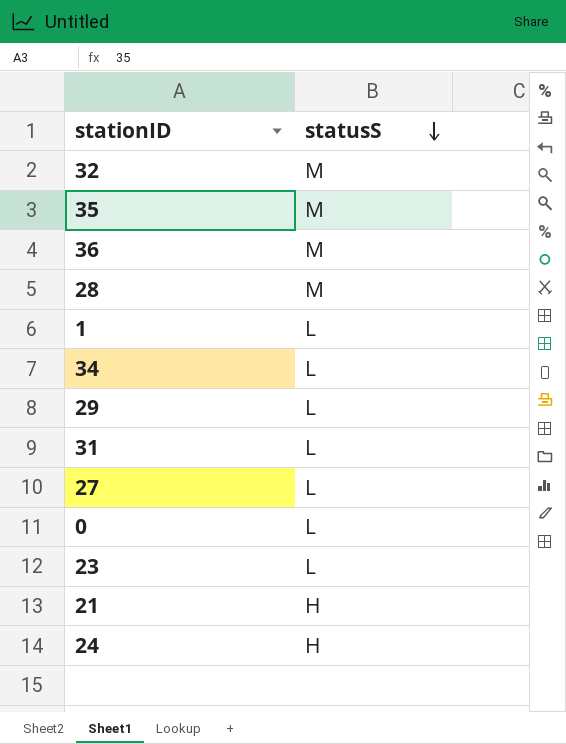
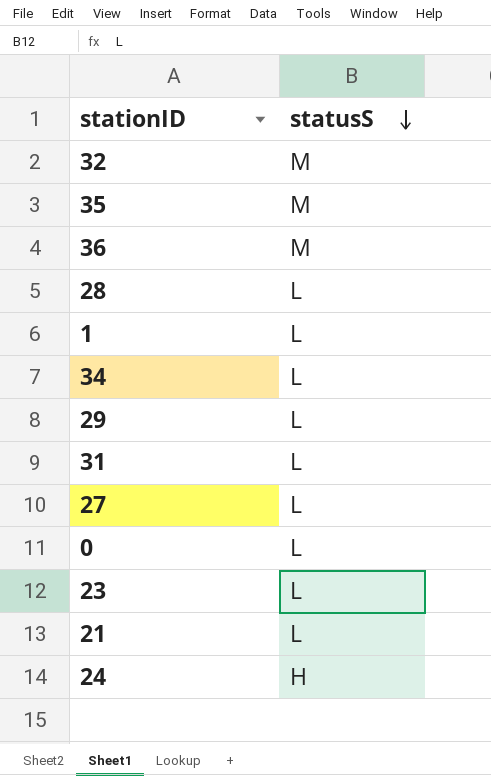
28 | statusS: M -> L
21 | statusS: H -> L

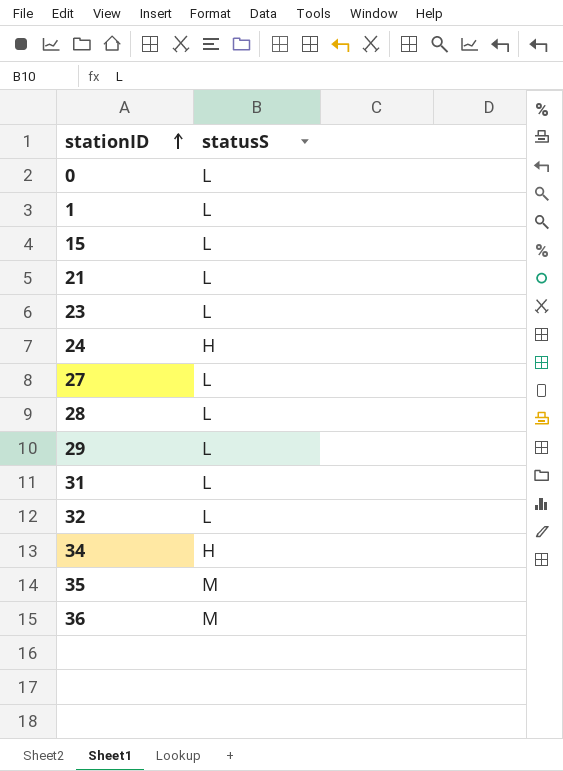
row order: statusS descending -> stationID ascending
row 15: none -> L
32 | statusS: M -> L
34 | statusS: L -> H

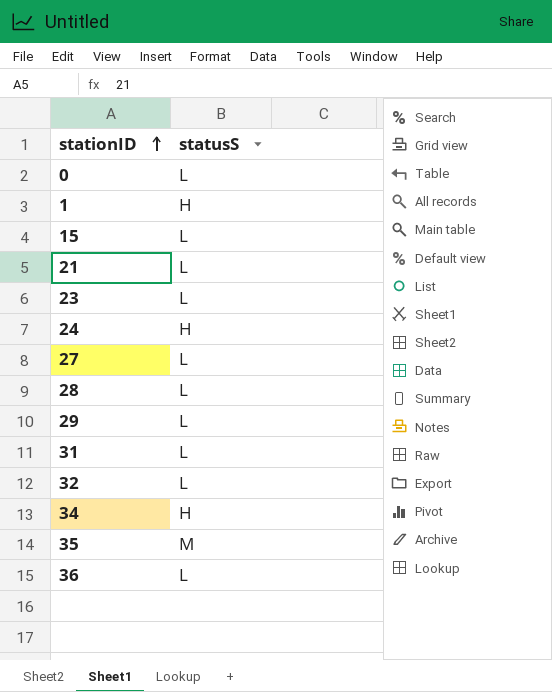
1 | statusS: L -> H
36 | statusS: M -> L

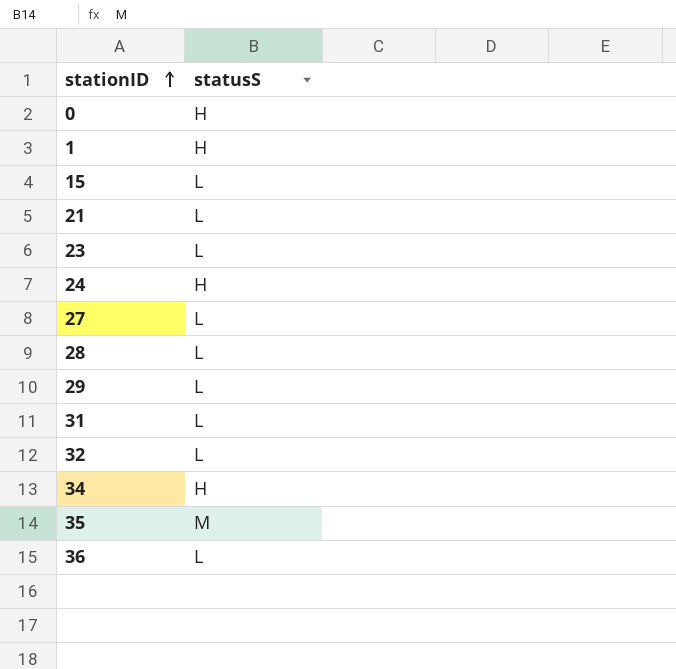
0 | statusS: L -> H

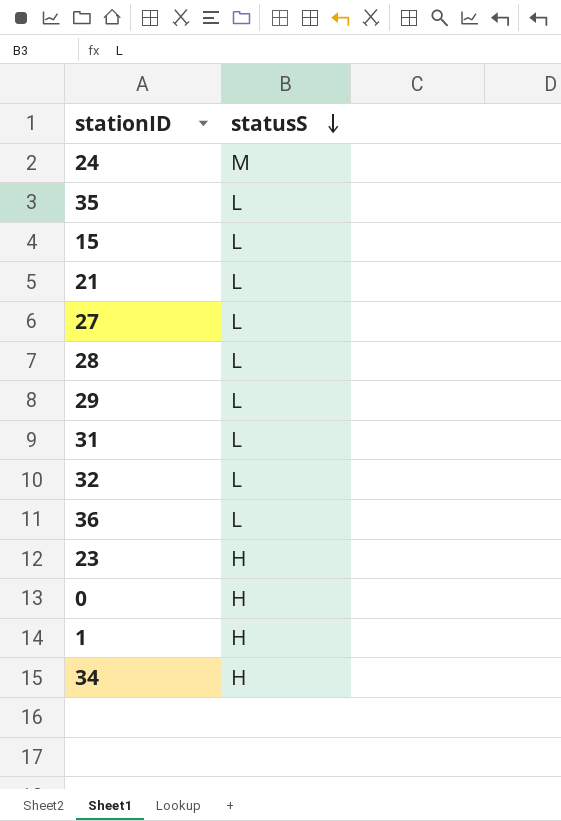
row order: stationID ascending -> statusS descending
24 | statusS: H -> M
35 | statusS: M -> L
23 | statusS: L -> H

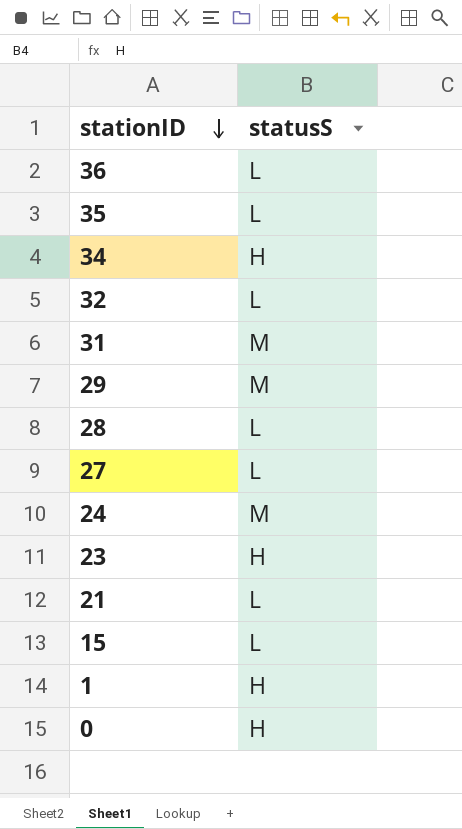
row order: statusS descending -> stationID descending
31 | statusS: L -> M
29 | statusS: L -> M

